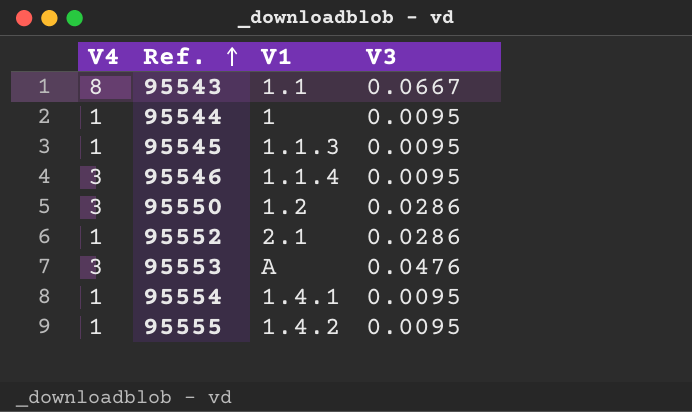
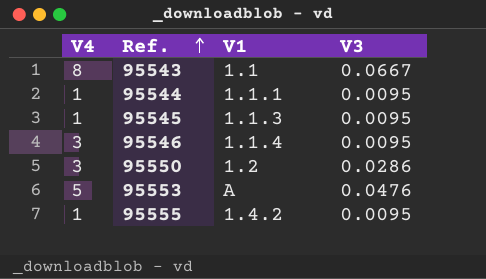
row 95552: 1 | 2.1 | 0.0286 -> none
row 95554: 1 | 1.4.1 | 0.0095 -> none
95544 | V1: 1 -> 1.1.1
95553 | V4: 3 -> 5

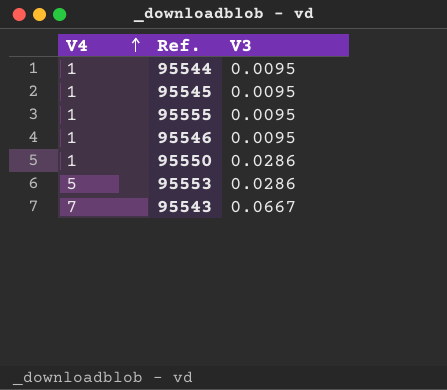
row order: Ref. ascending -> V4 ascending
column V1 | position: 3 -> none
95546 | V4: 3 -> 1
95550 | V4: 3 -> 1
95553 | V3: 0.0476 -> 0.0286
95543 | V4: 8 -> 7

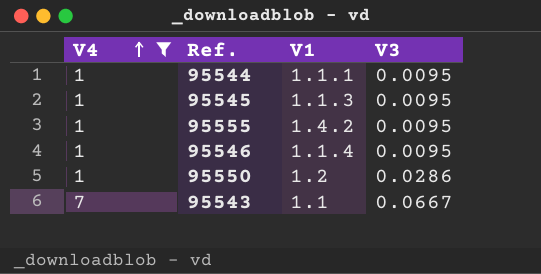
filter: none -> V4 != 5
column V1 | position: none -> 3

